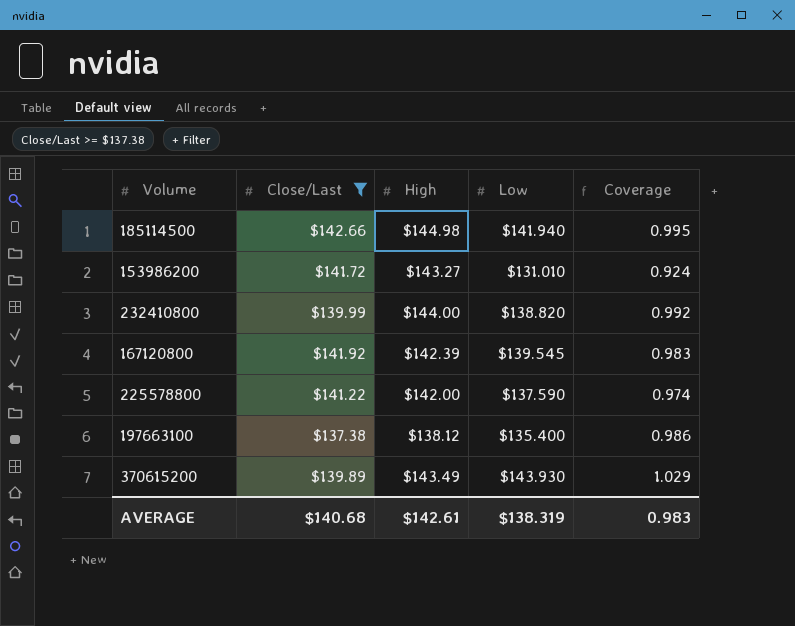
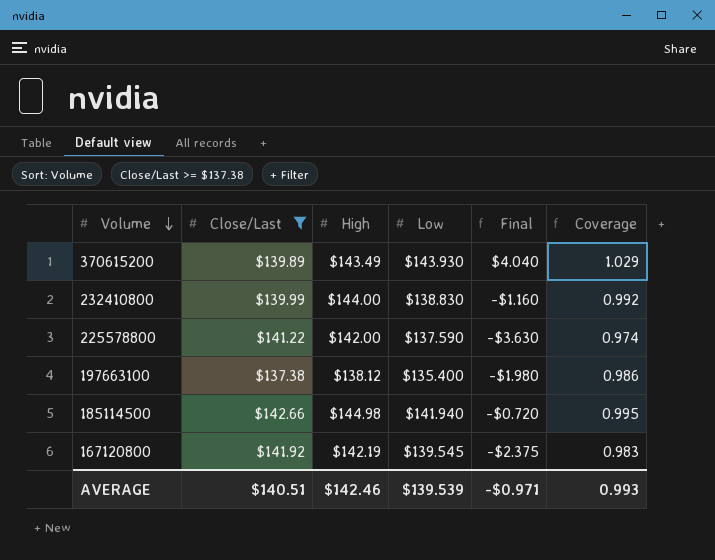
row order: none -> Volume descending
column Final | formula: none -> [Low] - [Close/Last]
row 153986200: $141.72 | $143.27 | $131.010 | 0.924 -> none
232410800 | Low: $138.820 -> $138.830
167120800 | High: $142.39 -> $142.19
AVERAGE | Close/Last: $140.68 -> $140.51
AVERAGE | High: $142.61 -> $142.46
AVERAGE | Low: $138.319 -> $139.539
AVERAGE | Coverage: 0.983 -> 0.993

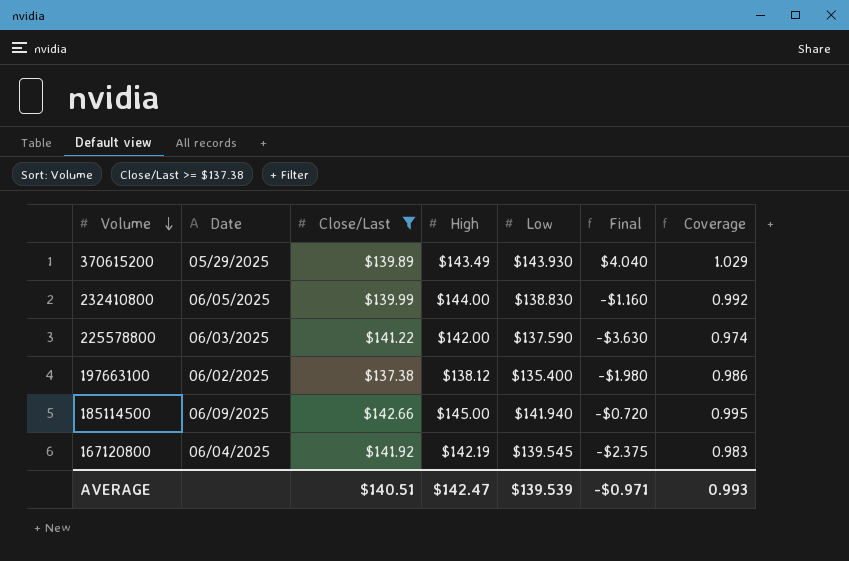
column Date | position: none -> 2
185114500 | High: $144.98 -> $145.00
AVERAGE | High: $142.46 -> $142.47

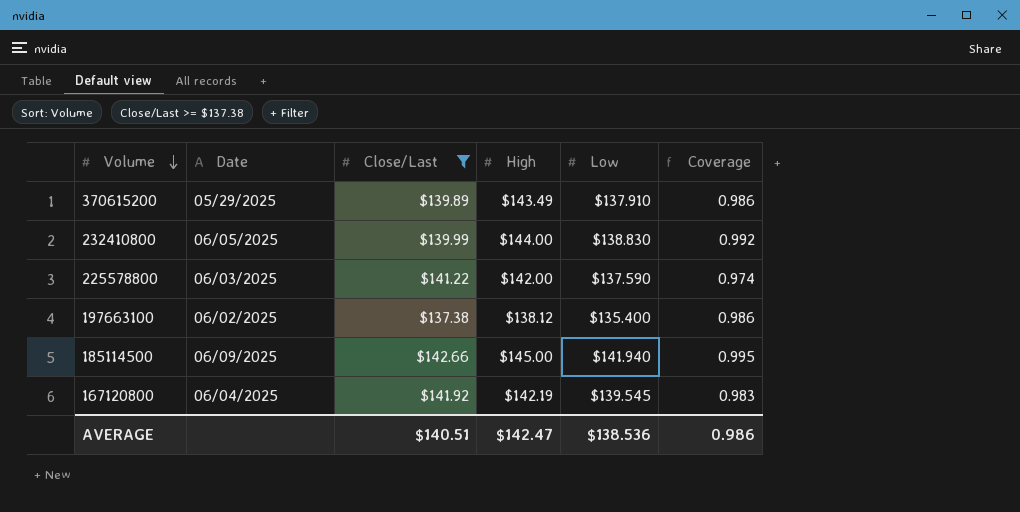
column Final | formula: [Low] - [Close/Last] -> none
370615200 | Low: $143.930 -> $137.910
370615200 | Coverage: 1.029 -> 0.986
AVERAGE | Low: $139.539 -> $138.536
AVERAGE | Coverage: 0.993 -> 0.986

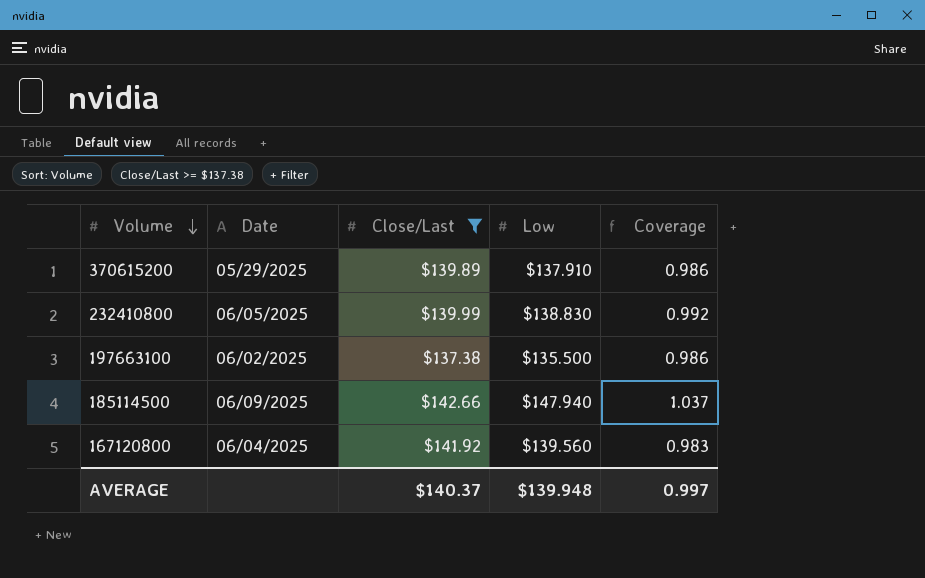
column High | position: 4 -> none
row 225578800: 06/03/2025 | $141.22 | $142.00 | $137.590 | 0.974 -> none
197663100 | Low: $135.400 -> $135.500
185114500 | Low: $141.940 -> $147.940
185114500 | Coverage: 0.995 -> 1.037
167120800 | Low: $139.545 -> $139.560
AVERAGE | Close/Last: $140.51 -> $140.37
AVERAGE | Low: $138.536 -> $139.948
AVERAGE | Coverage: 0.986 -> 0.997

